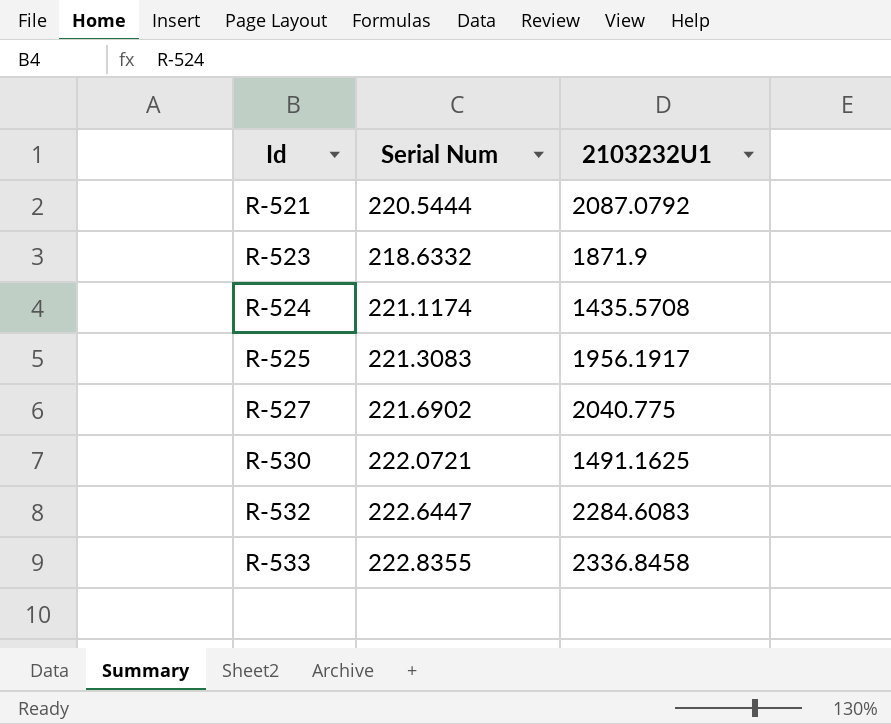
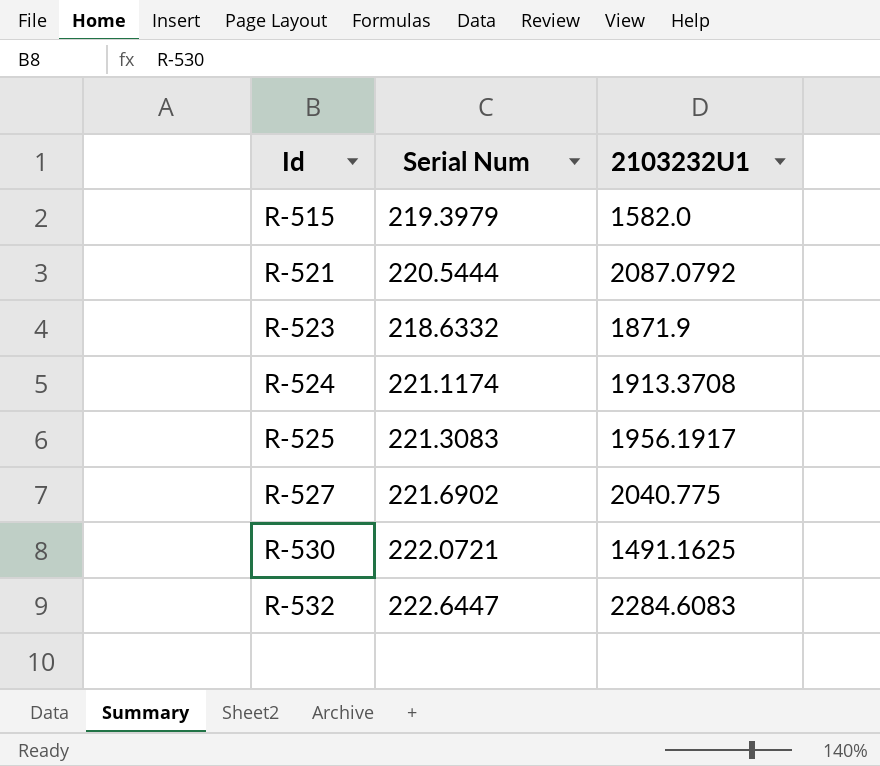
row R-533: 222.8355 | 2336.8458 -> none
row R-515: none -> 219.3979 | 1582.0
R-524 | 2103232U1: 1435.5708 -> 1913.3708

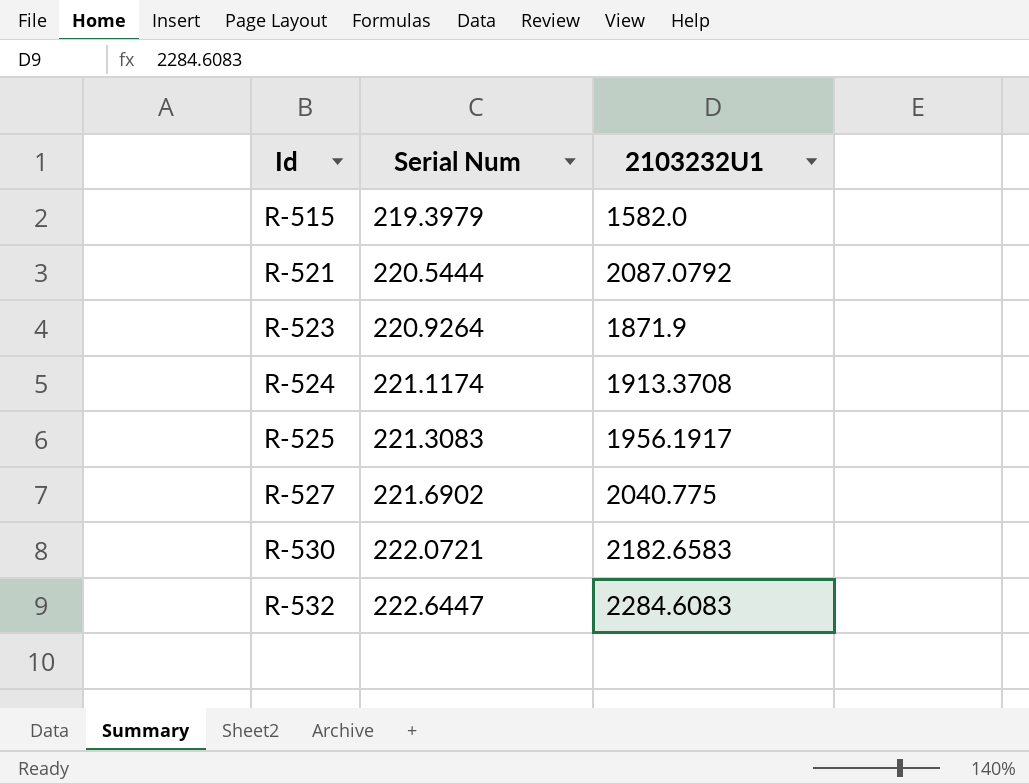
R-523 | Serial Num: 218.6332 -> 220.9264
R-530 | 2103232U1: 1491.1625 -> 2182.6583

